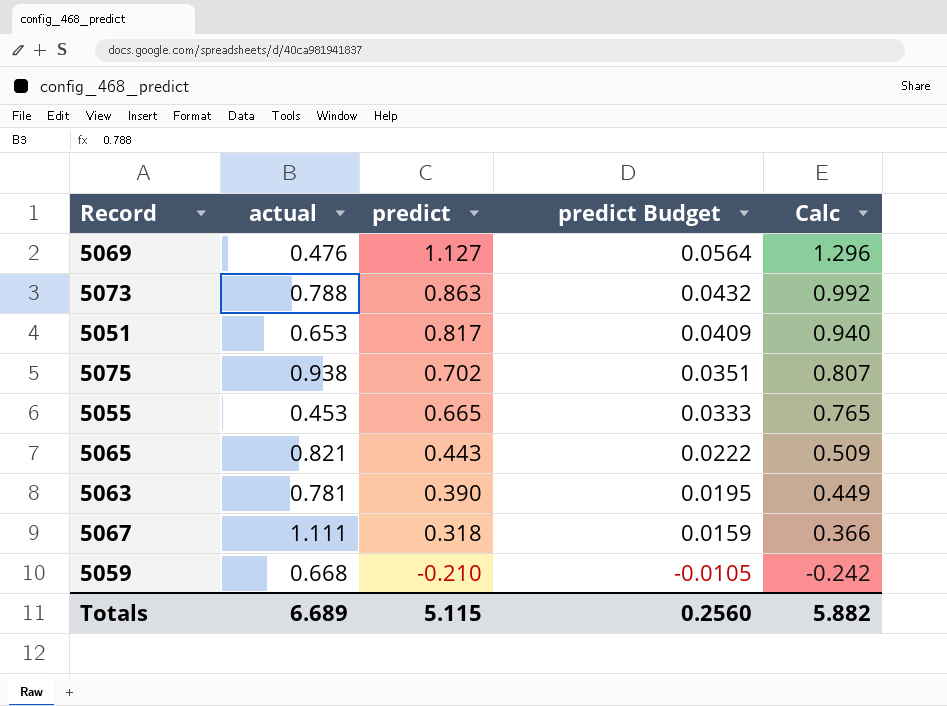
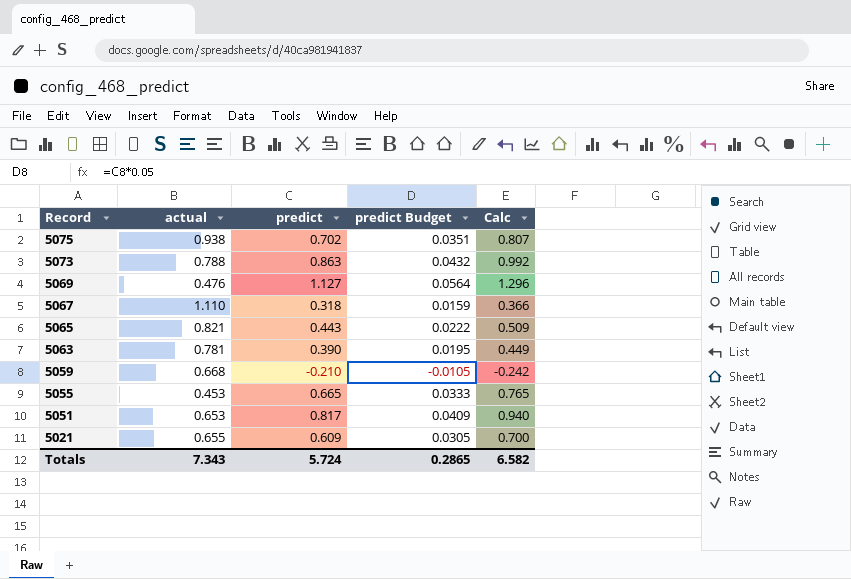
row order: predict descending -> Record descending
5067 | actual: 1.111 -> 1.110
row 5021: none -> 0.655 | 0.609 | 0.0305 | 0.700
Totals | actual: 6.689 -> 7.343
Totals | predict: 5.115 -> 5.724
Totals | predict Budget: 0.2560 -> 0.2865
Totals | Calc: 5.882 -> 6.582

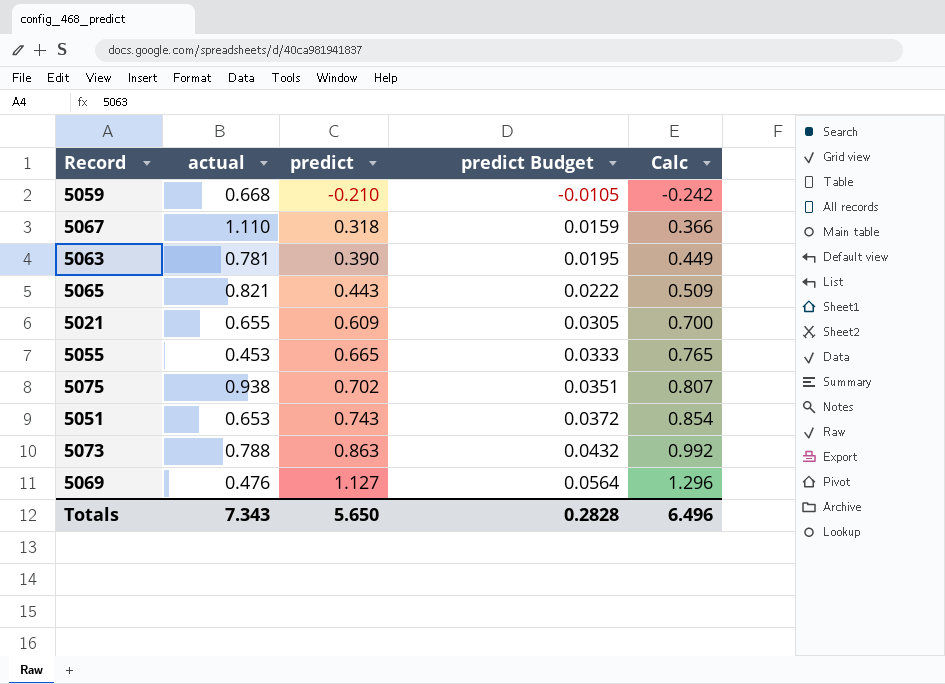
row order: Record descending -> predict ascending
5051 | predict: 0.817 -> 0.743
5051 | predict Budget: 0.0409 -> 0.0372
5051 | Calc: 0.940 -> 0.854
Totals | predict: 5.724 -> 5.650
Totals | predict Budget: 0.2865 -> 0.2828
Totals | Calc: 6.582 -> 6.496

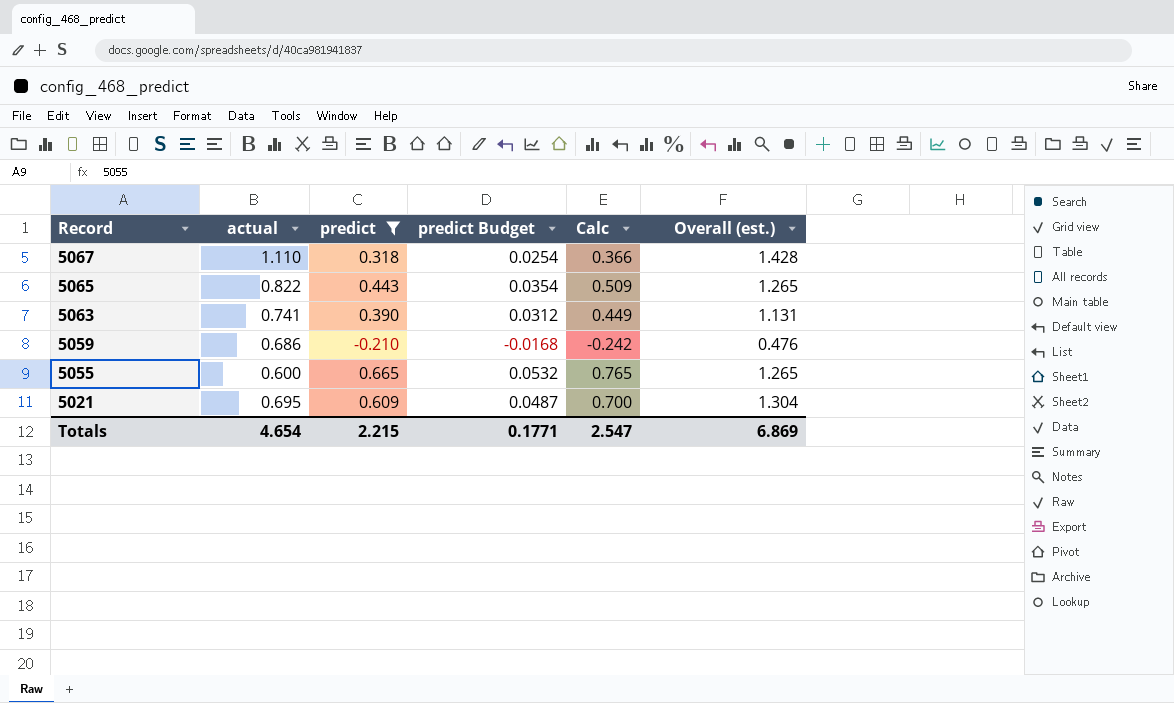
filter: none -> predict <= 0.665
row order: predict ascending -> Record descending
column predict Budget | formula: [predict] * 0.05 -> [predict] * 0.08
column Overall (est.) | formula: none -> [actual] + [predict]
5065 | actual: 0.821 -> 0.822
5063 | actual: 0.781 -> 0.741
5059 | actual: 0.668 -> 0.686
5055 | actual: 0.453 -> 0.600
5021 | actual: 0.655 -> 0.695
Totals | actual: 7.343 -> 4.654
Totals | predict: 5.650 -> 2.215
Totals | predict Budget: 0.2828 -> 0.1771
Totals | Calc: 6.496 -> 2.547

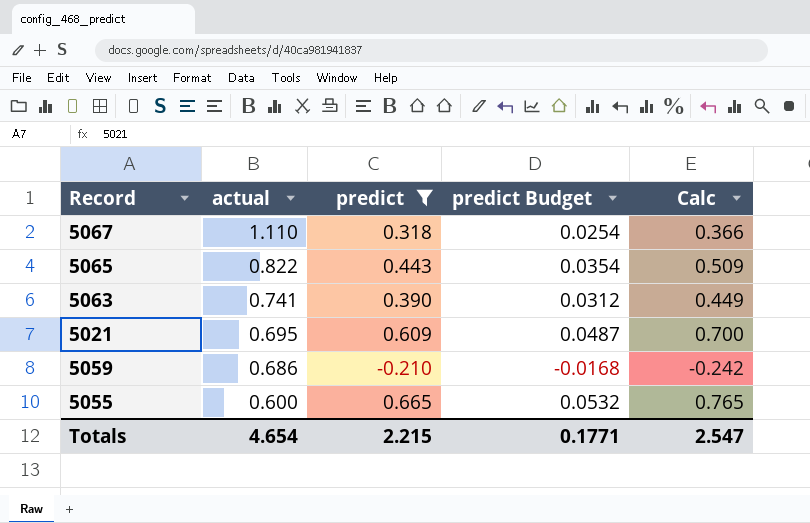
row order: Record descending -> actual descending
column Overall (est.) | formula: [actual] + [predict] -> none

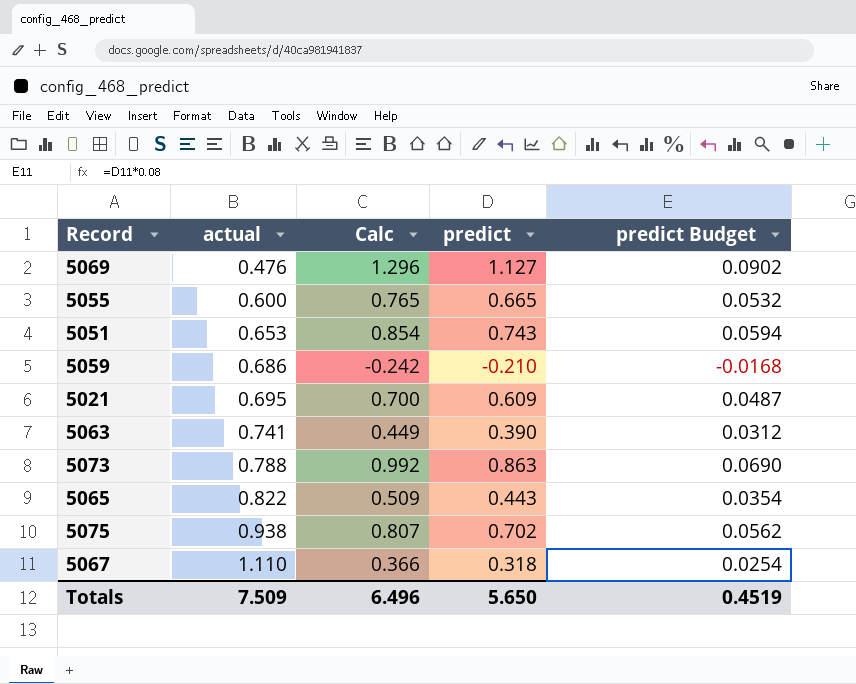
filter: predict <= 0.665 -> none
row order: actual descending -> actual ascending
column Calc | position: 5 -> 3
Totals | actual: 4.654 -> 7.509
Totals | Calc: 2.547 -> 6.496
Totals | predict: 2.215 -> 5.650
Totals | predict Budget: 0.1771 -> 0.4519

